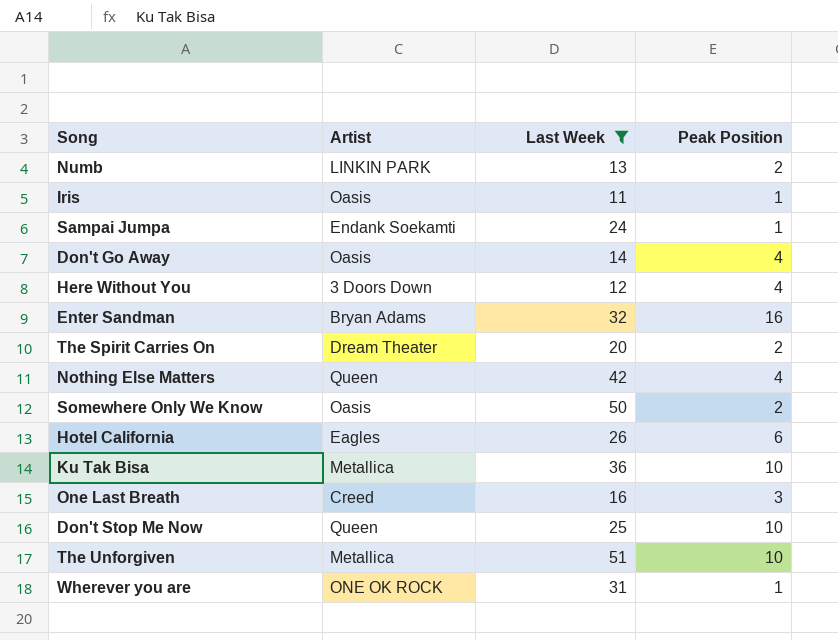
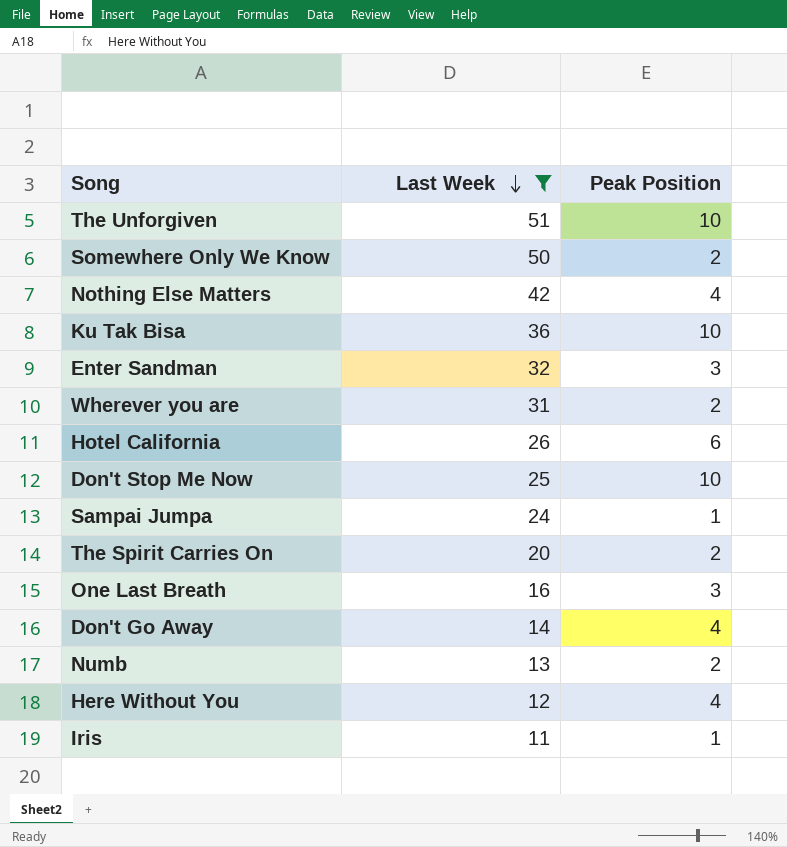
row order: none -> Last Week descending
column Artist | position: 2 -> none
Enter Sandman | Peak Position: 16 -> 3
Wherever you are | Peak Position: 1 -> 2

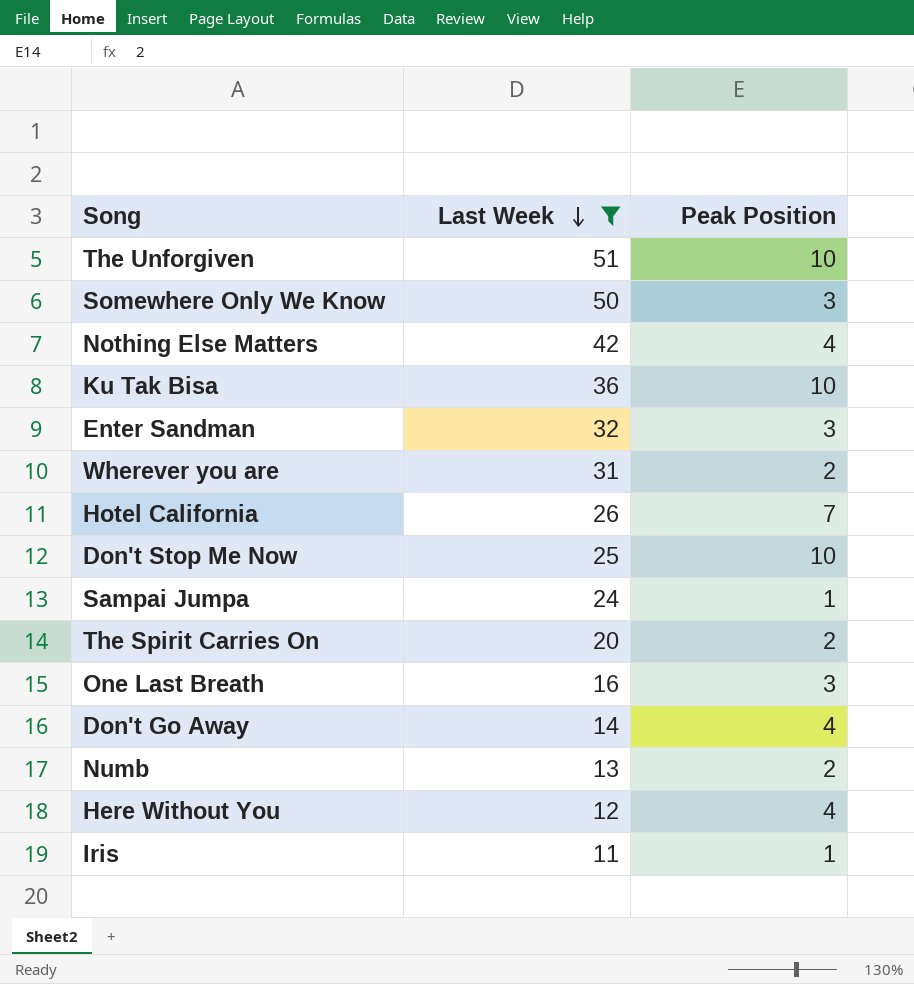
Somewhere Only We Know | Peak Position: 2 -> 3
Hotel California | Peak Position: 6 -> 7

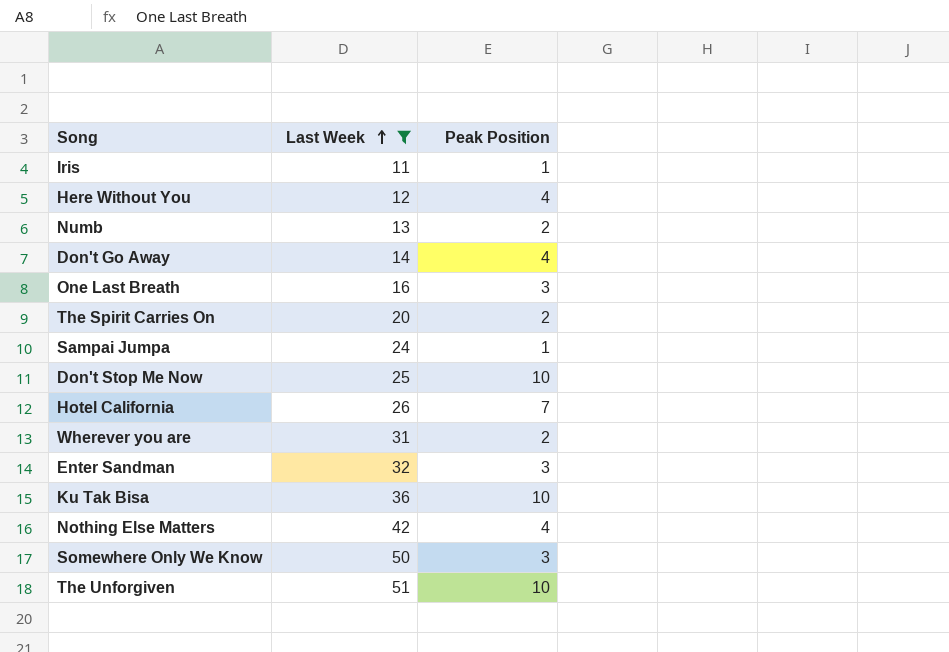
row order: Last Week descending -> Last Week ascending

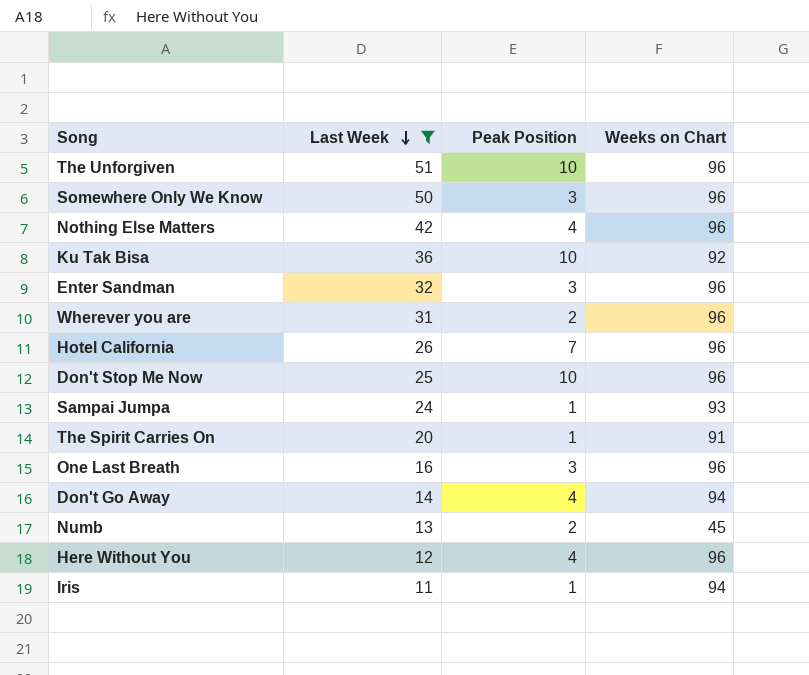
row order: Last Week ascending -> Last Week descending
column Weeks on Chart | position: none -> 4
The Spirit Carries On | Peak Position: 2 -> 1

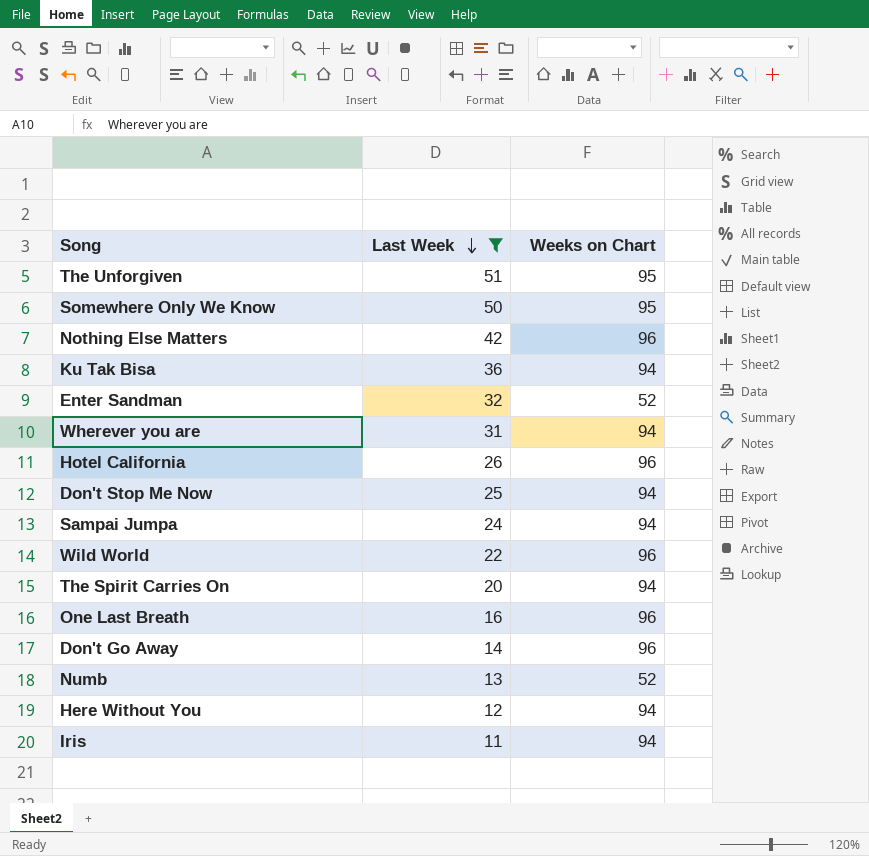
column Peak Position | position: 3 -> none
The Unforgiven | Weeks on Chart: 96 -> 95
Somewhere Only We Know | Weeks on Chart: 96 -> 95
Ku Tak Bisa | Weeks on Chart: 92 -> 94
Enter Sandman | Weeks on Chart: 96 -> 52
Wherever you are | Weeks on Chart: 96 -> 94
Don't Stop Me Now | Weeks on Chart: 96 -> 94
Sampai Jumpa | Weeks on Chart: 93 -> 94
row Wild World: none -> 22 | 96
The Spirit Carries On | Weeks on Chart: 91 -> 94
Don't Go Away | Weeks on Chart: 94 -> 96
Numb | Weeks on Chart: 45 -> 52
Here Without You | Weeks on Chart: 96 -> 94

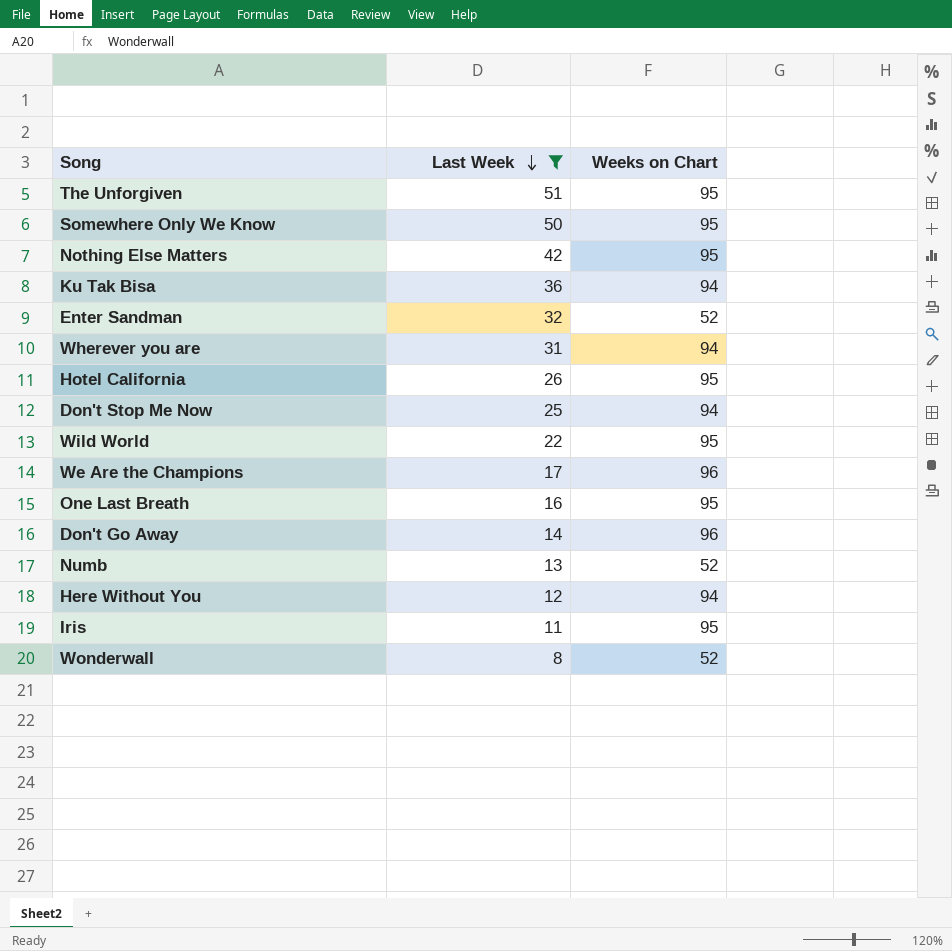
row Sampai Jumpa: 24 | 94 -> none
row The Spirit Carries On: 20 | 94 -> none
Nothing Else Matters | Weeks on Chart: 96 -> 95
Hotel California | Weeks on Chart: 96 -> 95
Wild World | Weeks on Chart: 96 -> 95
row We Are the Champions: none -> 17 | 96
One Last Breath | Weeks on Chart: 96 -> 95
Iris | Weeks on Chart: 94 -> 95
row Wonderwall: none -> 8 | 52

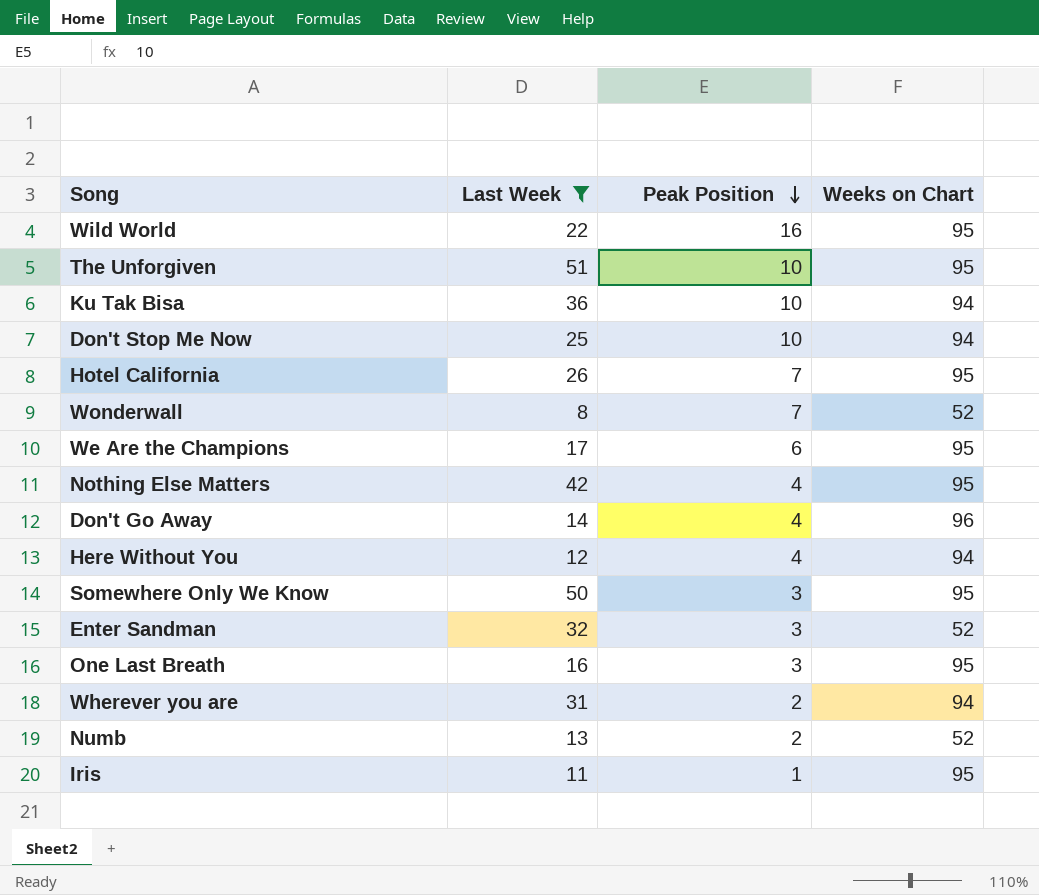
row order: Last Week descending -> Peak Position descending
column Peak Position | position: none -> 3
We Are the Champions | Weeks on Chart: 96 -> 95

